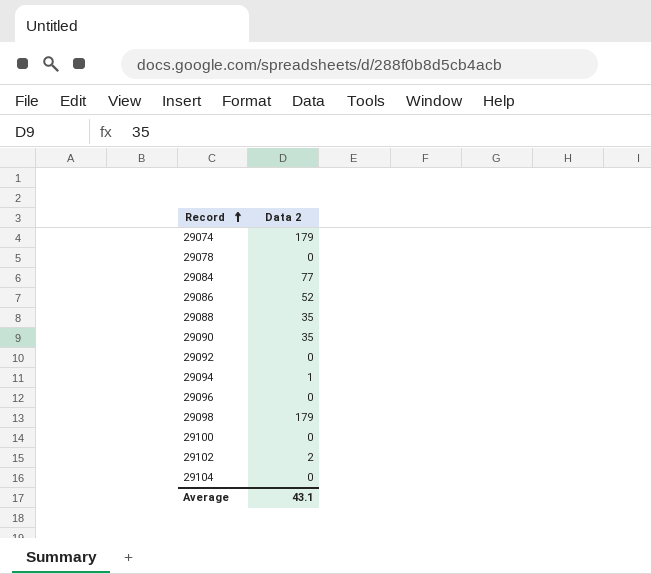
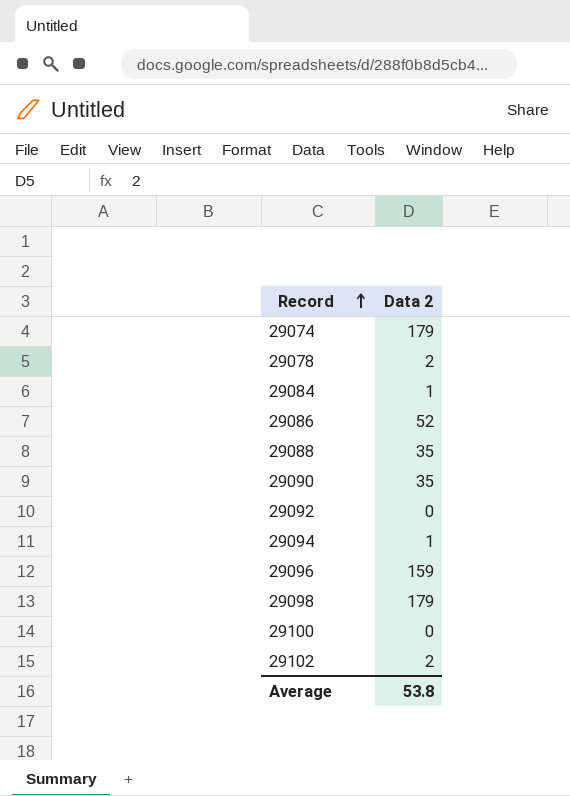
row 29104: 0 -> none
29078 | Data 2: 0 -> 2
29084 | Data 2: 77 -> 1
29096 | Data 2: 0 -> 159
Average | Data 2: 43.1 -> 53.8

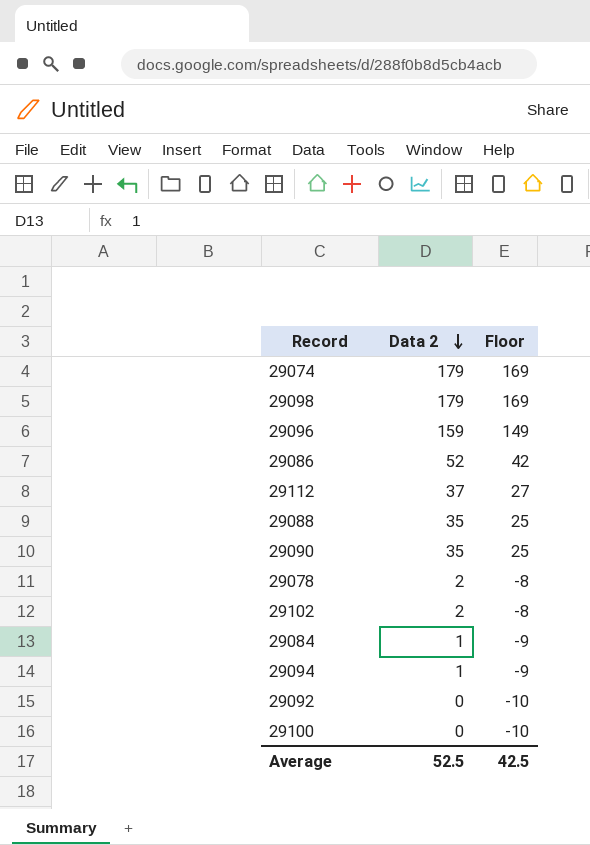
row order: Record ascending -> Data 2 descending
column Floor | formula: none -> [Data 2] - 10
row 29112: none -> 37 | 27
Average | Data 2: 53.8 -> 52.5

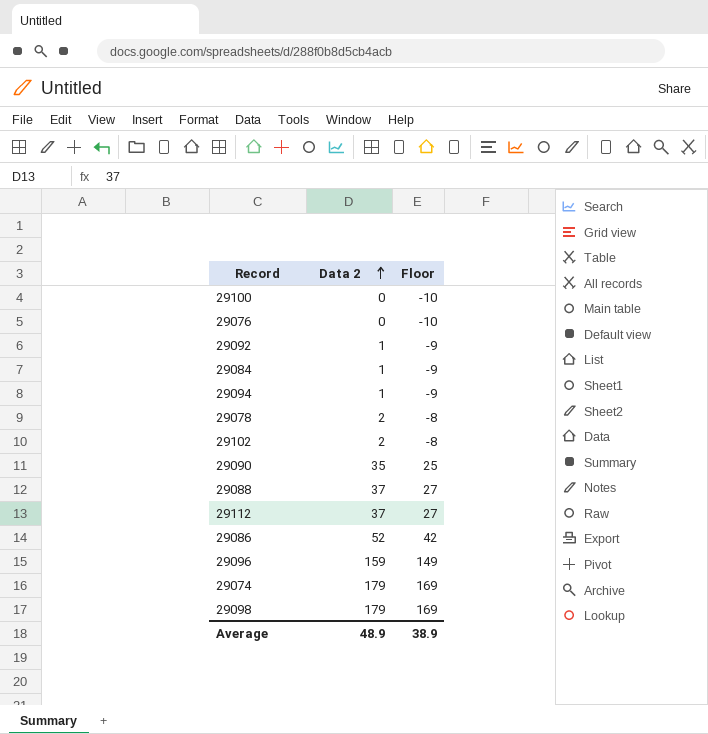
row order: Data 2 descending -> Data 2 ascending
row 29076: none -> 0 | -10
29092 | Data 2: 0 -> 1
29092 | Floor: -10 -> -9
29088 | Data 2: 35 -> 37
29088 | Floor: 25 -> 27
Average | Data 2: 52.5 -> 48.9
Average | Floor: 42.5 -> 38.9

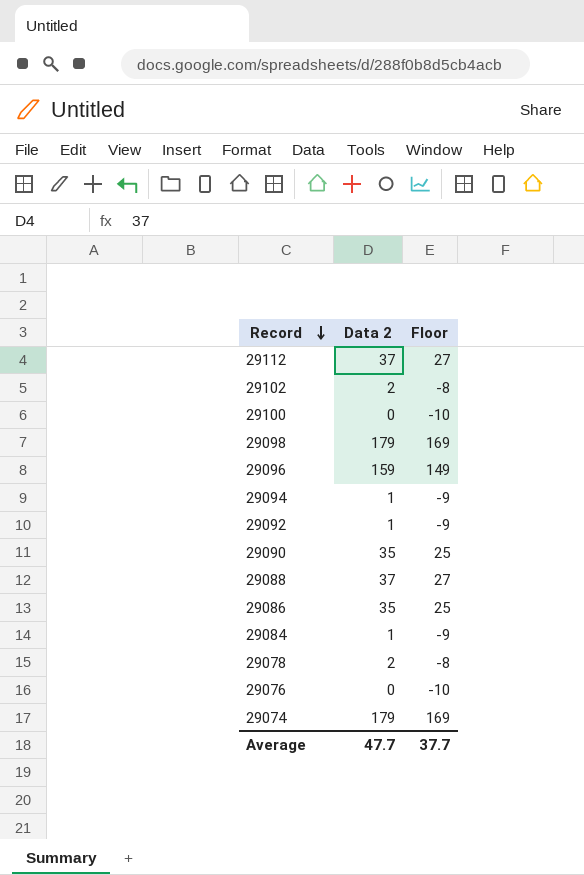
row order: Data 2 ascending -> Record descending
29086 | Data 2: 52 -> 35
29086 | Floor: 42 -> 25
Average | Data 2: 48.9 -> 47.7
Average | Floor: 38.9 -> 37.7

